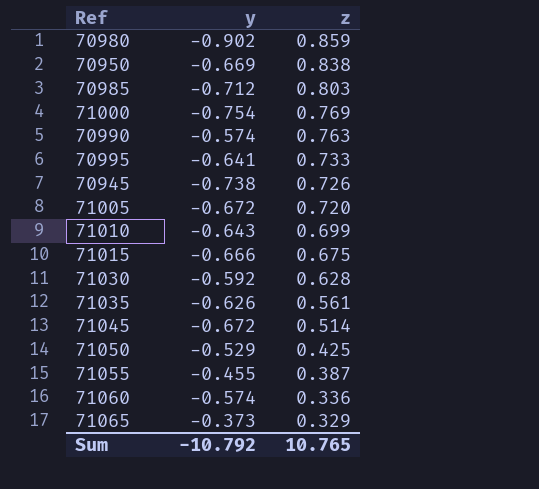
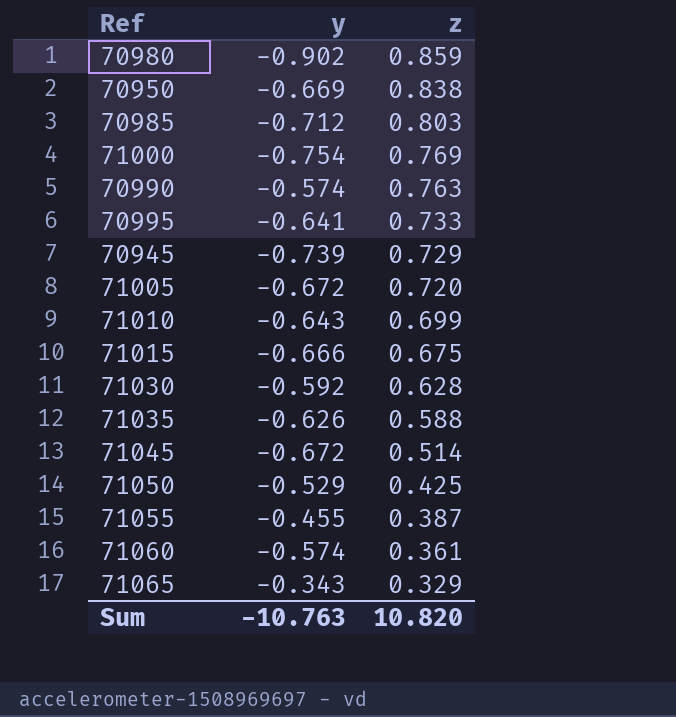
70945 | y: -0.738 -> -0.739
70945 | z: 0.726 -> 0.729
71035 | z: 0.561 -> 0.588
71060 | z: 0.336 -> 0.361
71065 | y: -0.373 -> -0.343
Sum | y: -10.792 -> -10.763
Sum | z: 10.765 -> 10.820

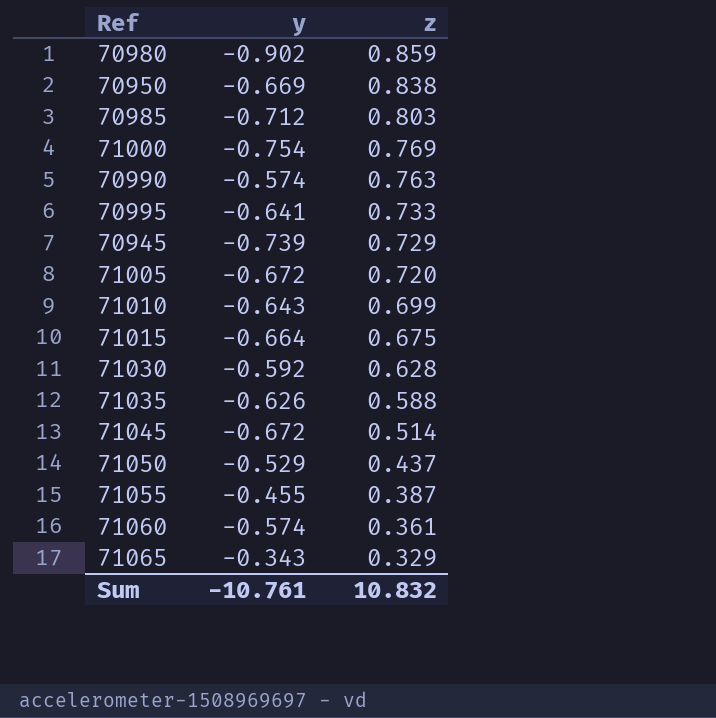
71015 | y: -0.666 -> -0.664
71050 | z: 0.425 -> 0.437
Sum | y: -10.763 -> -10.761
Sum | z: 10.820 -> 10.832

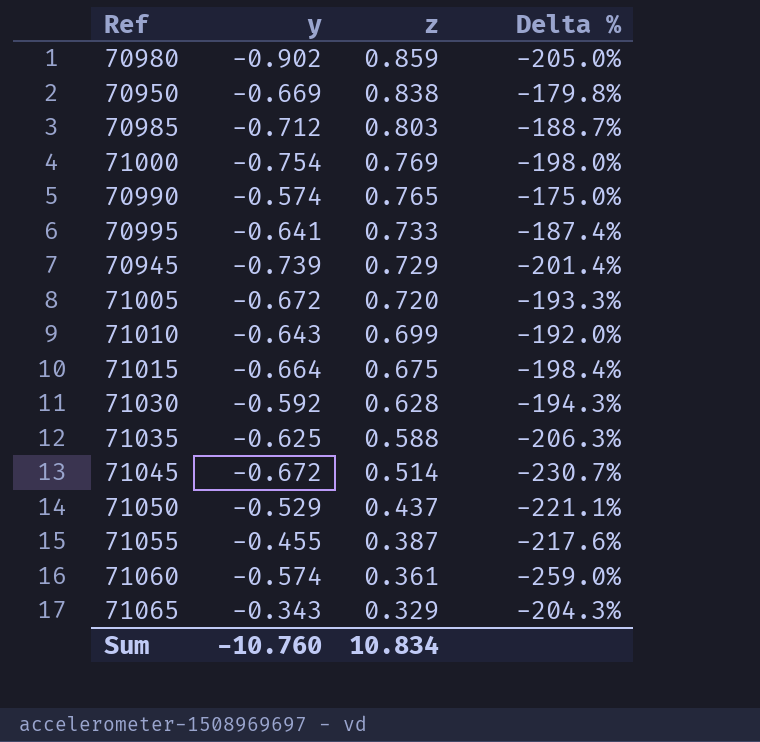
column Delta % | formula: none -> ([y] - [z]) / [z]
70990 | z: 0.763 -> 0.765
71035 | y: -0.626 -> -0.625
Sum | y: -10.761 -> -10.760
Sum | z: 10.832 -> 10.834

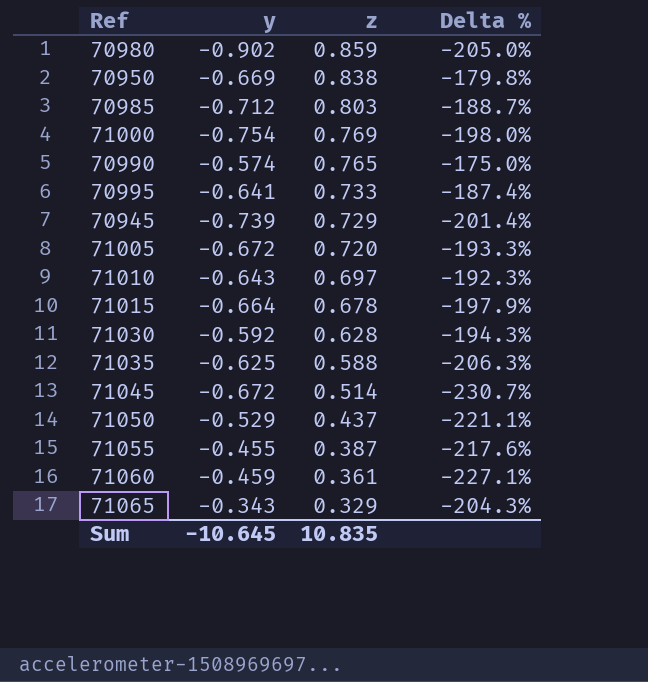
71010 | z: 0.699 -> 0.697
71010 | Delta %: -192.0% -> -192.3%
71015 | z: 0.675 -> 0.678
71015 | Delta %: -198.4% -> -197.9%
71060 | y: -0.574 -> -0.459
71060 | Delta %: -259.0% -> -227.1%
Sum | y: -10.760 -> -10.645
Sum | z: 10.834 -> 10.835

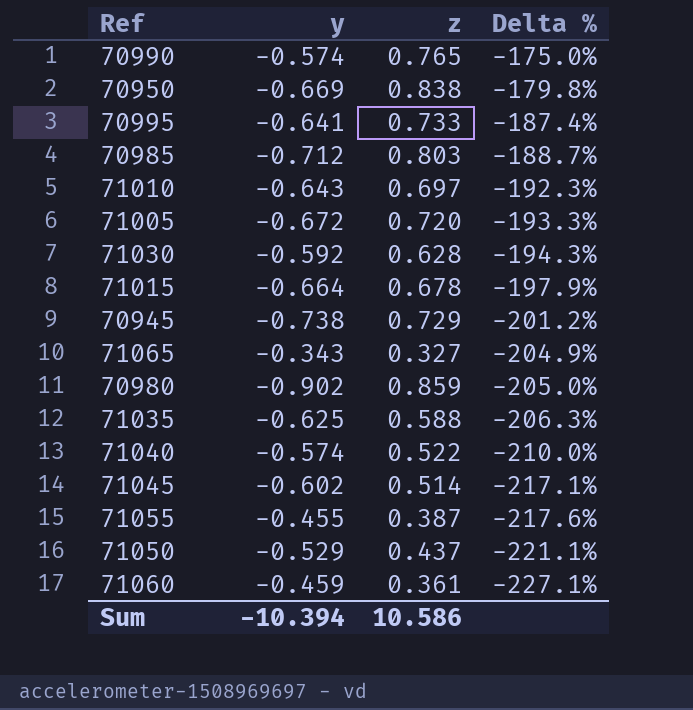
row order: z descending -> Delta % descending
row 71000: -0.754 | 0.769 | -198.0% -> none
70945 | y: -0.739 -> -0.738
70945 | Delta %: -201.4% -> -201.2%
71065 | z: 0.329 -> 0.327
71065 | Delta %: -204.3% -> -204.9%
row 71040: none -> -0.574 | 0.522 | -210.0%
71045 | y: -0.672 -> -0.602
71045 | Delta %: -230.7% -> -217.1%
Sum | y: -10.645 -> -10.394
Sum | z: 10.835 -> 10.586

